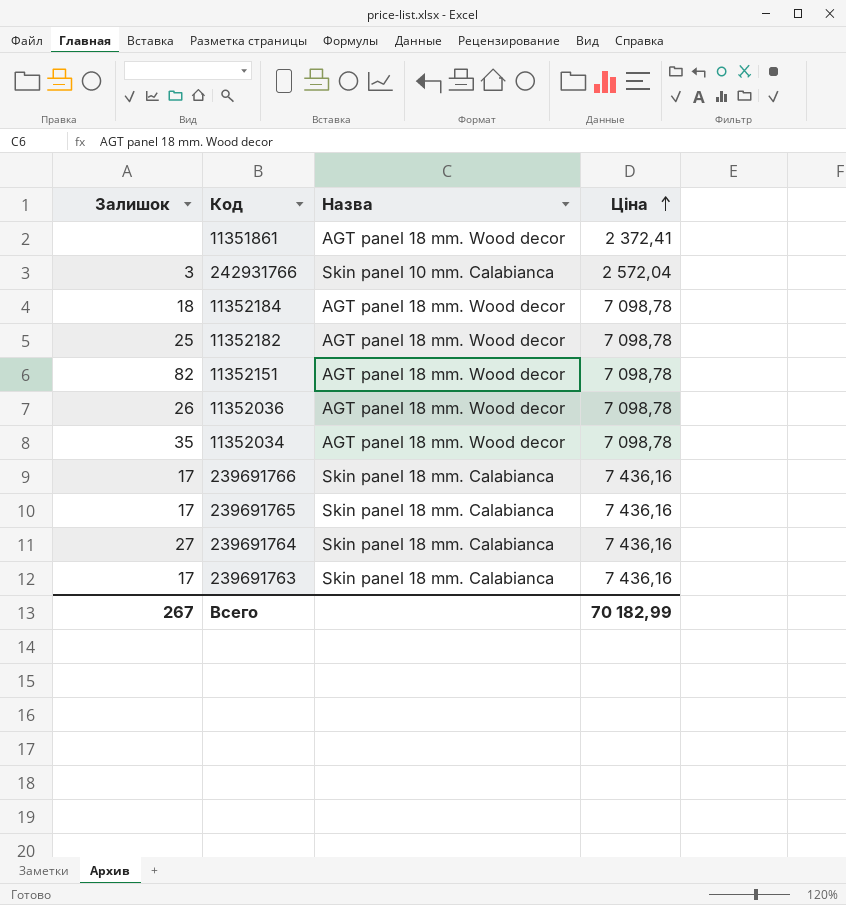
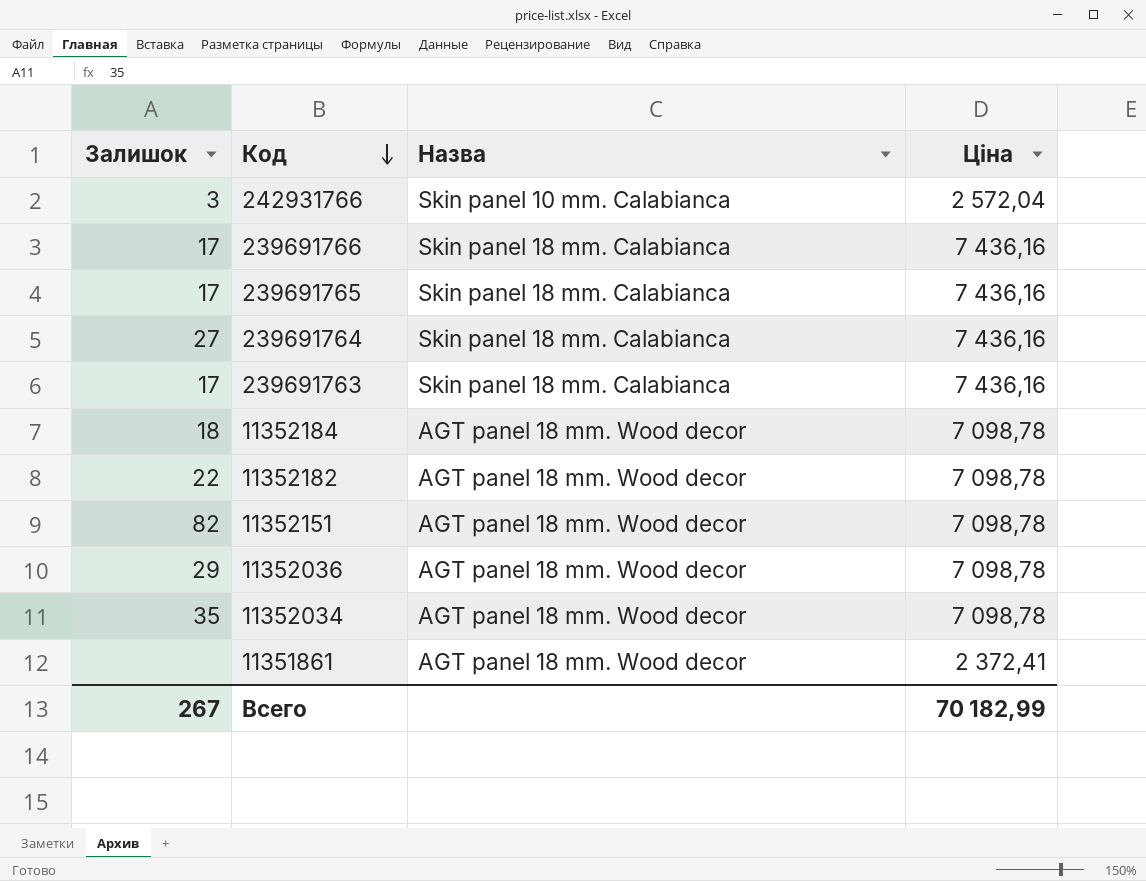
row order: Ціна ascending -> Код descending
11352182 | Залишок: 25 -> 22
11352036 | Залишок: 26 -> 29

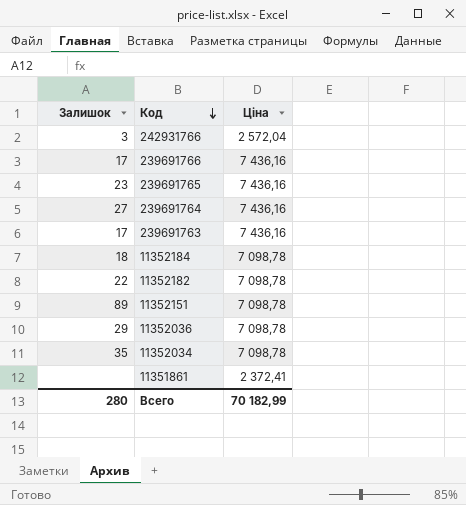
column Назва | position: 3 -> none
239691765 | Залишок: 17 -> 23
11352151 | Залишок: 82 -> 89
Всего | Залишок: 267 -> 280

